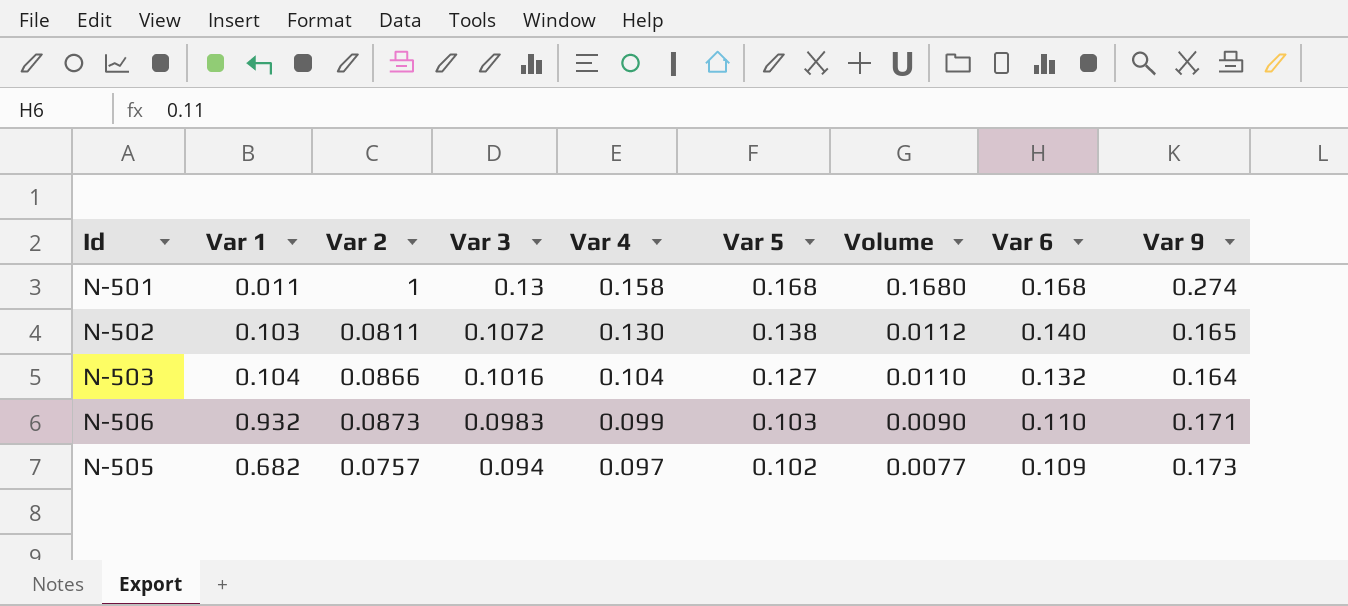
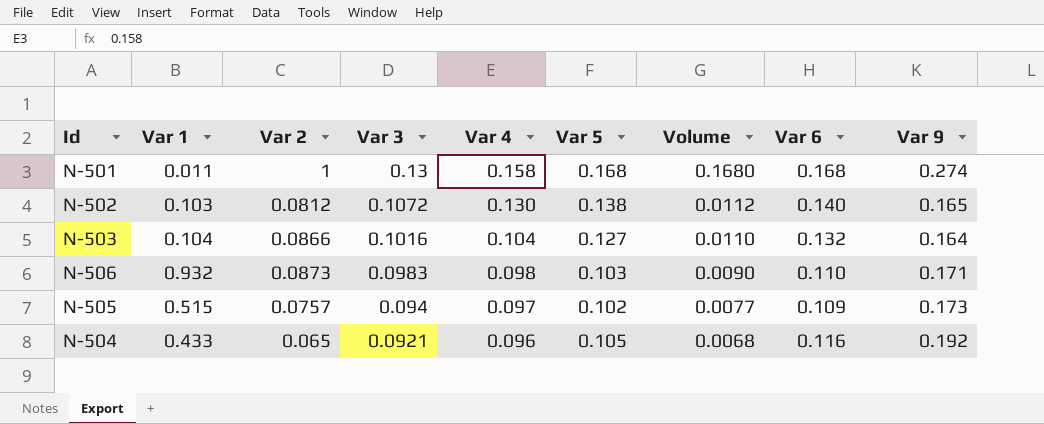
N-502 | Var 2: 0.0811 -> 0.0812
N-506 | Var 4: 0.099 -> 0.098
N-505 | Var 1: 0.682 -> 0.515
row N-504: none -> 0.433 | 0.065 | 0.0921 | 0.096 | 0.105 | 0.0068 | 0.116 | 0.192

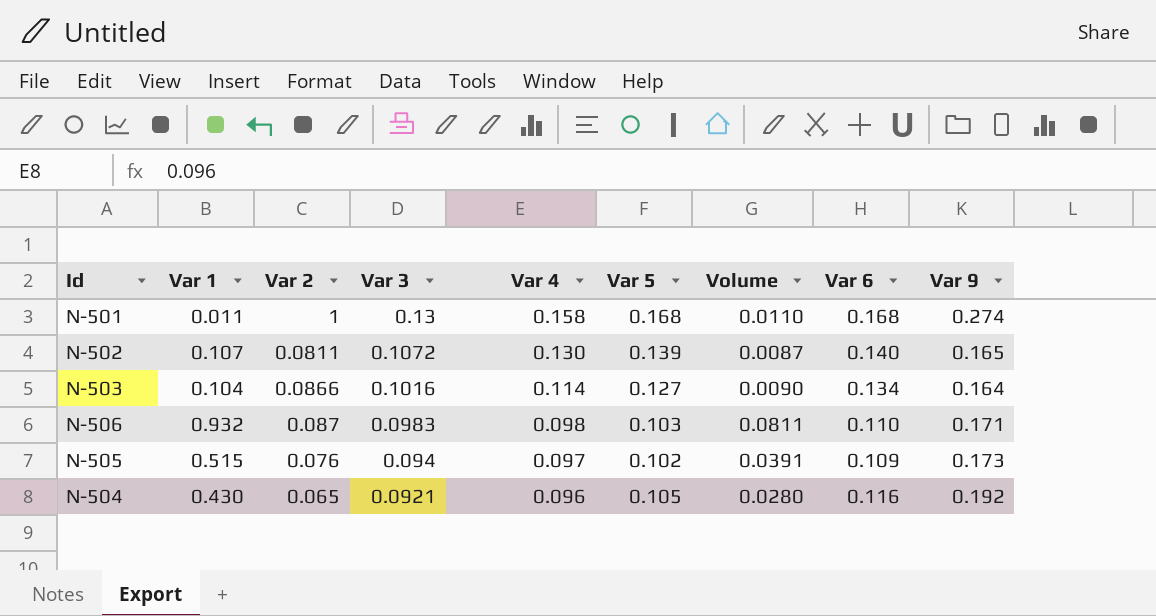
column Volume | formula: [Var 2] * [Var 5] -> [Var 1] * [Var 2]
N-502 | Var 1: 0.103 -> 0.107
N-502 | Var 2: 0.0812 -> 0.0811
N-502 | Var 5: 0.138 -> 0.139
N-503 | Var 4: 0.104 -> 0.114
N-503 | Var 6: 0.132 -> 0.134
N-506 | Var 2: 0.0873 -> 0.087
N-505 | Var 2: 0.0757 -> 0.076
N-504 | Var 1: 0.433 -> 0.430

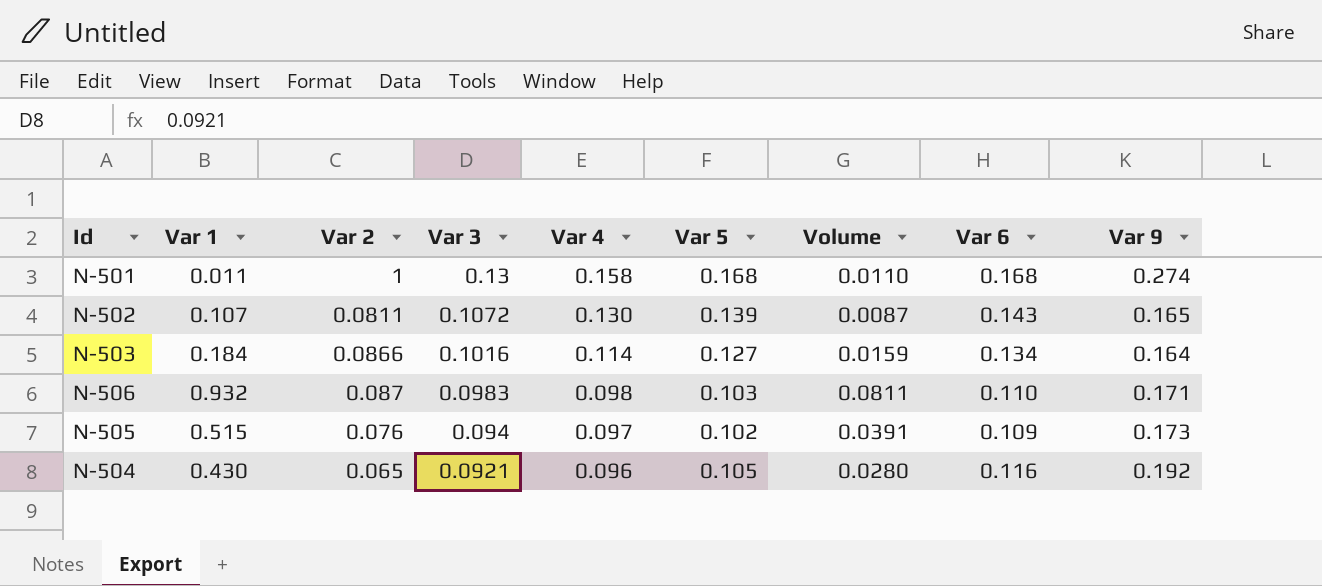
N-502 | Var 6: 0.140 -> 0.143
N-503 | Var 1: 0.104 -> 0.184
N-503 | Volume: 0.0090 -> 0.0159

